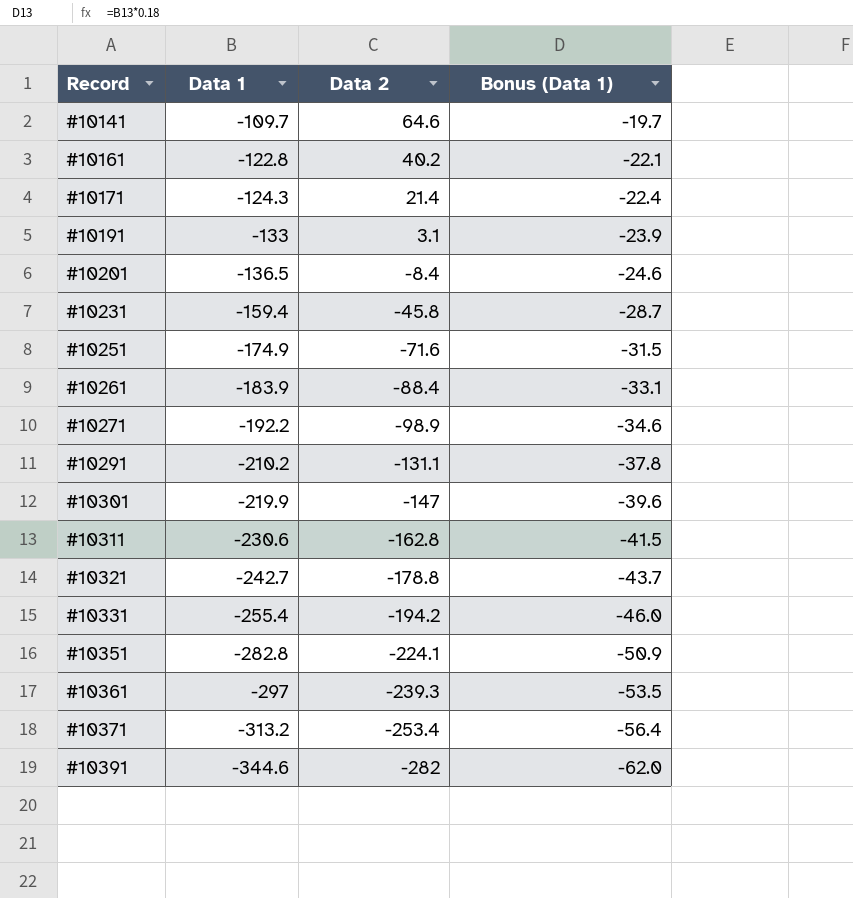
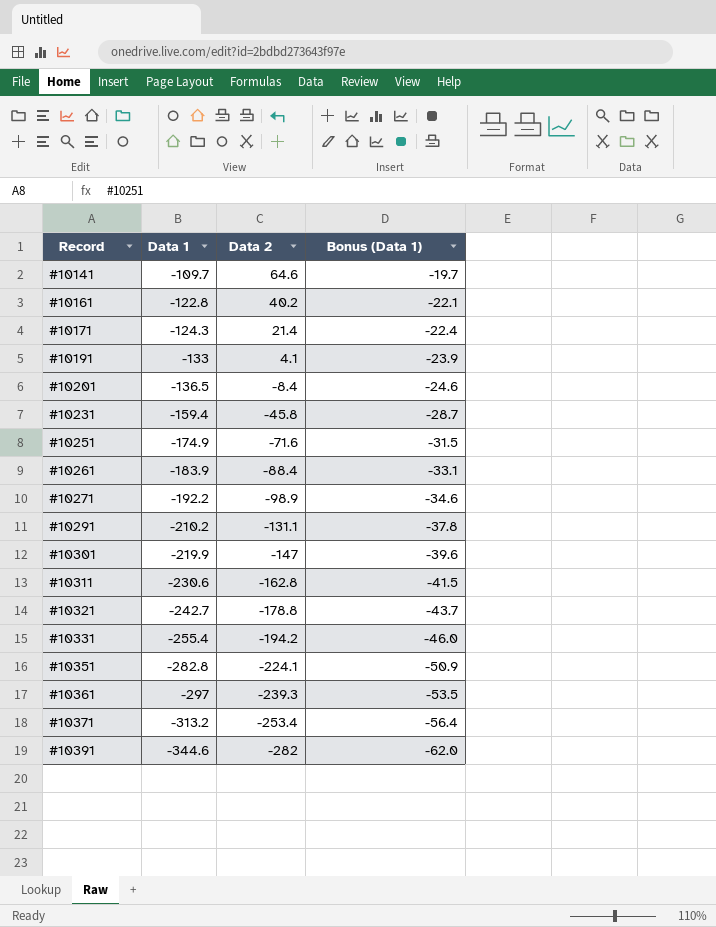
#10191 | Data 2: 3.1 -> 4.1

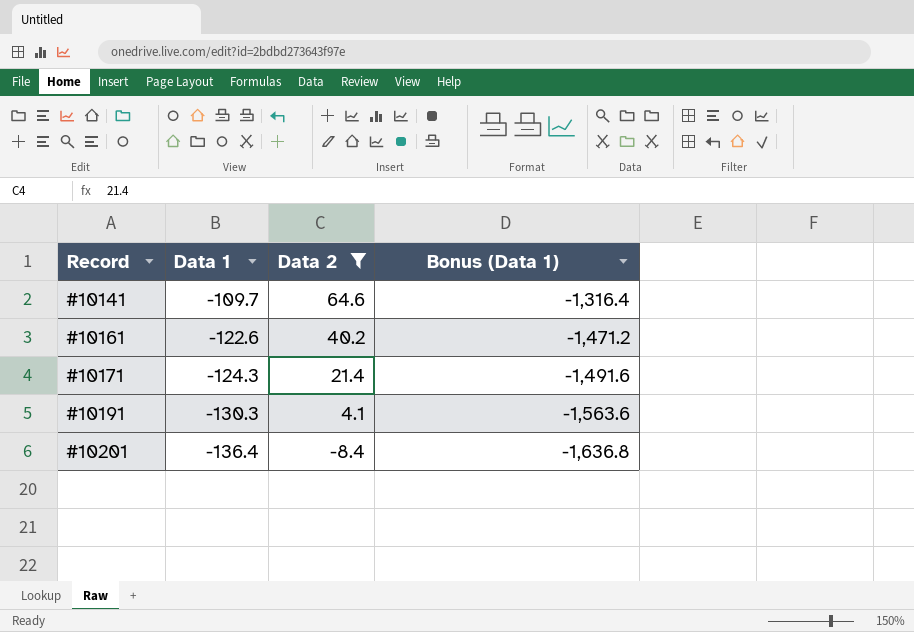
filter: none -> Data 2 >= -8.4
column Bonus (Data 1) | formula: [Data 1] * 0.18 -> [Data 1] * 12
#10161 | Data 1: -122.8 -> -122.6
#10191 | Data 1: -133 -> -130.3
#10201 | Data 1: -136.5 -> -136.4

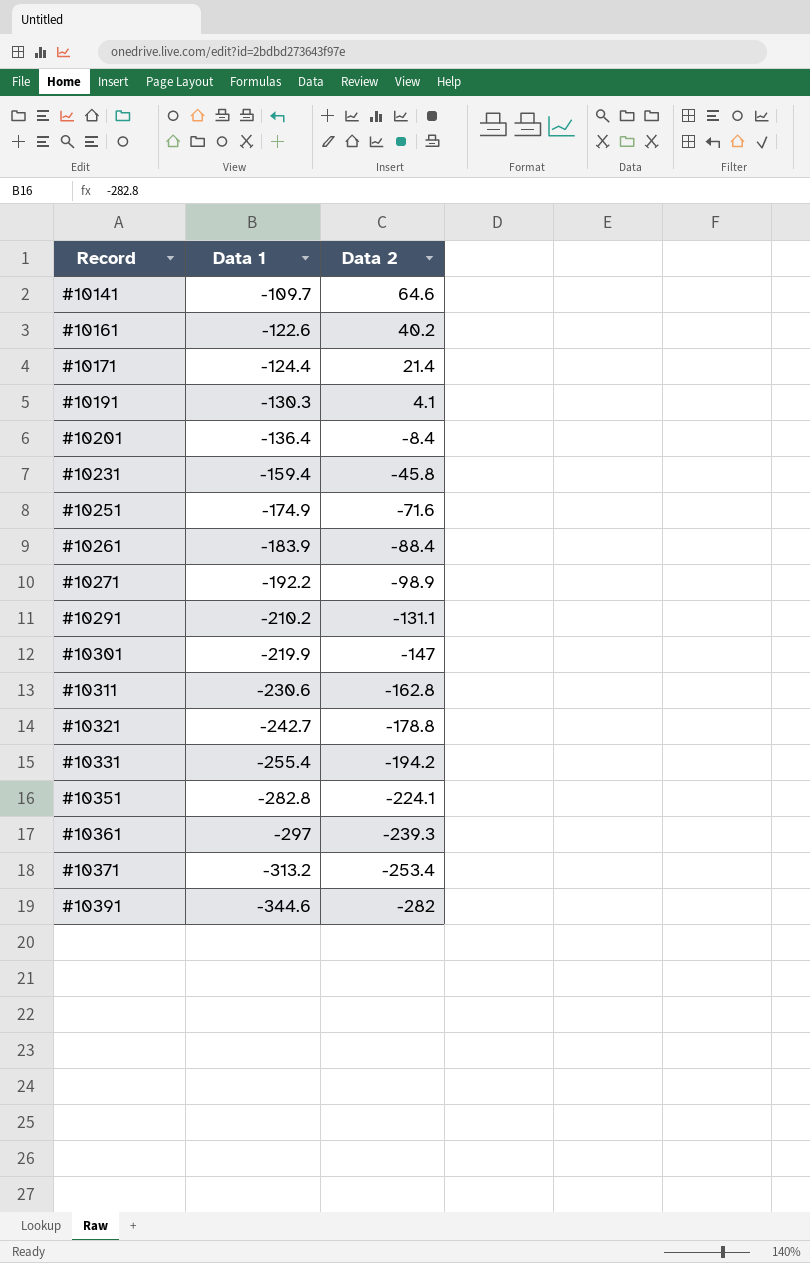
filter: Data 2 >= -8.4 -> none
column Bonus (Data 1) | formula: [Data 1] * 12 -> none
#10171 | Data 1: -124.3 -> -124.4

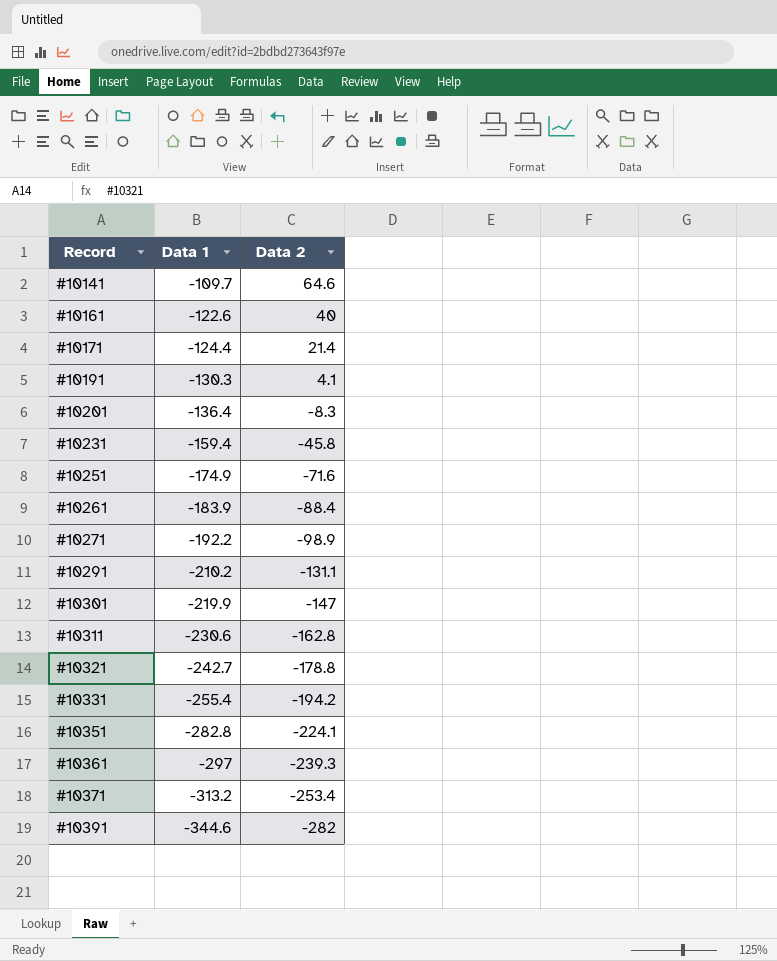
#10161 | Data 2: 40.2 -> 40
#10201 | Data 2: -8.4 -> -8.3

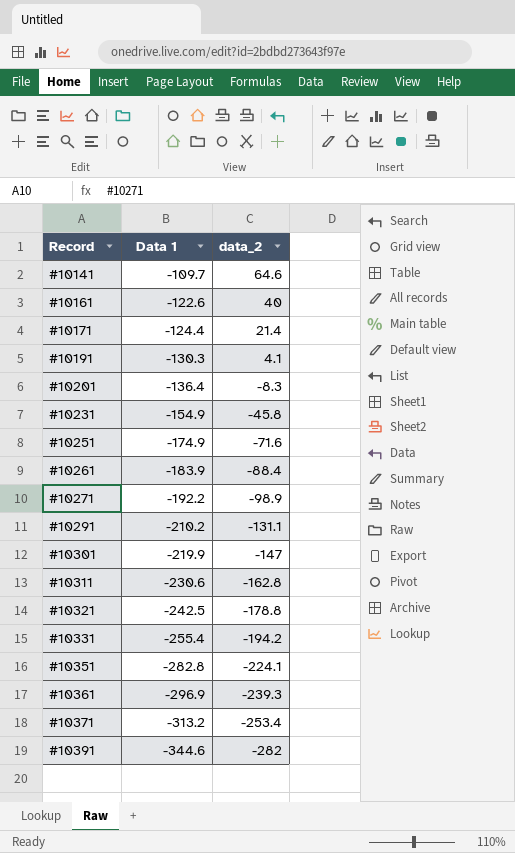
column name: Data 2 -> data_2
#10231 | Data 1: -159.4 -> -154.9
#10321 | Data 1: -242.7 -> -242.5
#10361 | Data 1: -297 -> -296.9

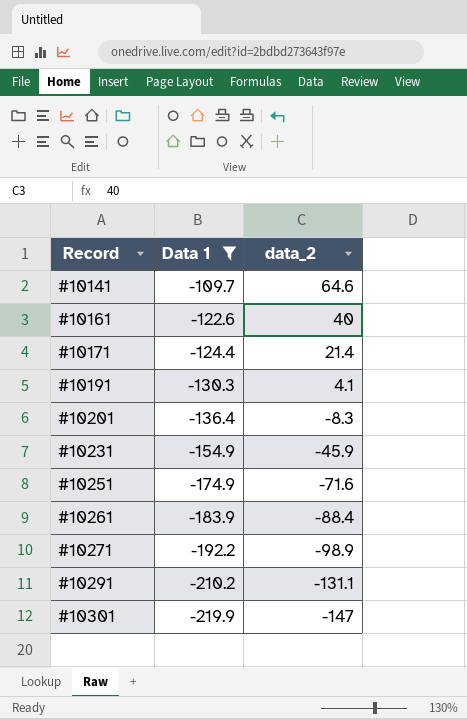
filter: none -> Data 1 >= -219.9
#10231 | data_2: -45.8 -> -45.9

